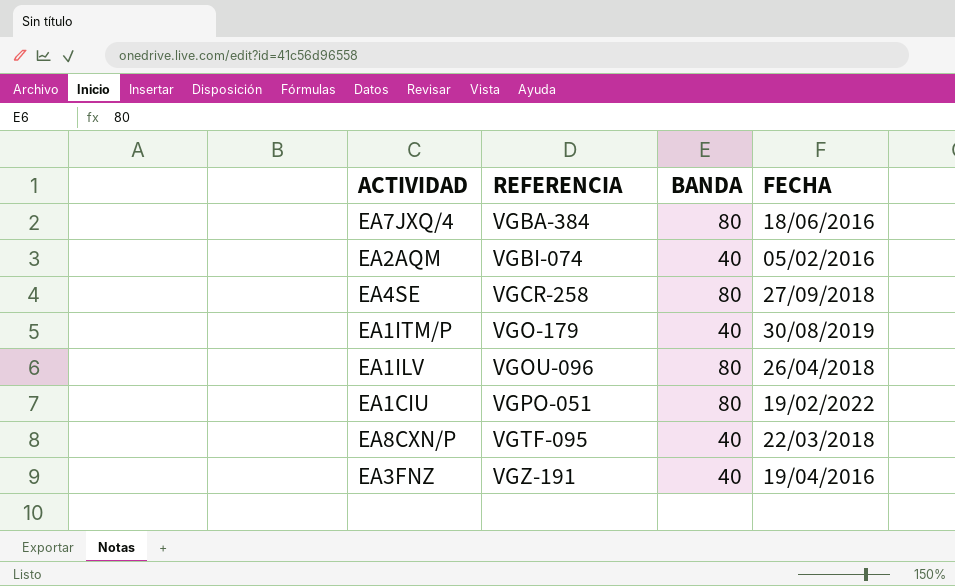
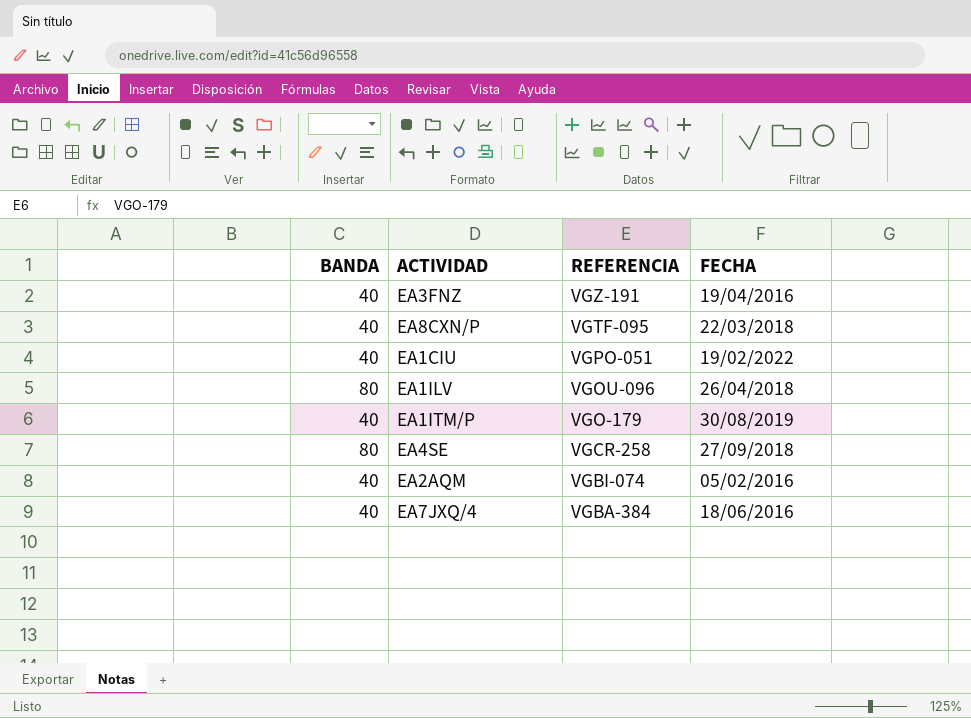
row order: REFERENCIA ascending -> REFERENCIA descending
column BANDA | position: 3 -> 1
EA1CIU | BANDA: 80 -> 40
EA7JXQ/4 | BANDA: 80 -> 40

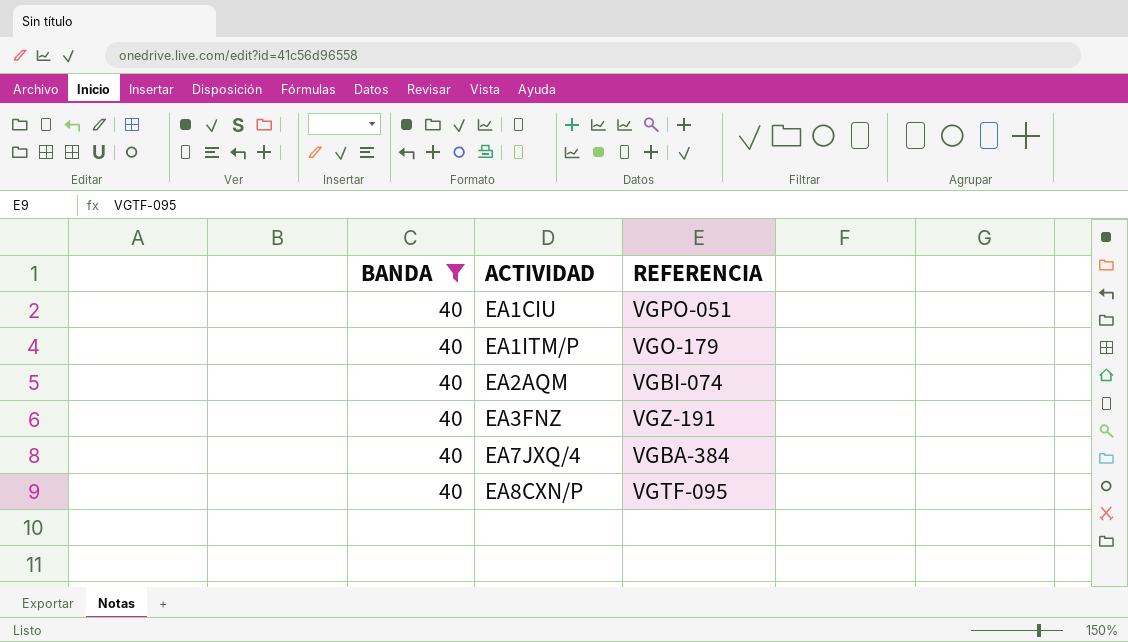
filter: none -> BANDA = 40
row order: REFERENCIA descending -> ACTIVIDAD ascending
column FECHA | position: 4 -> none

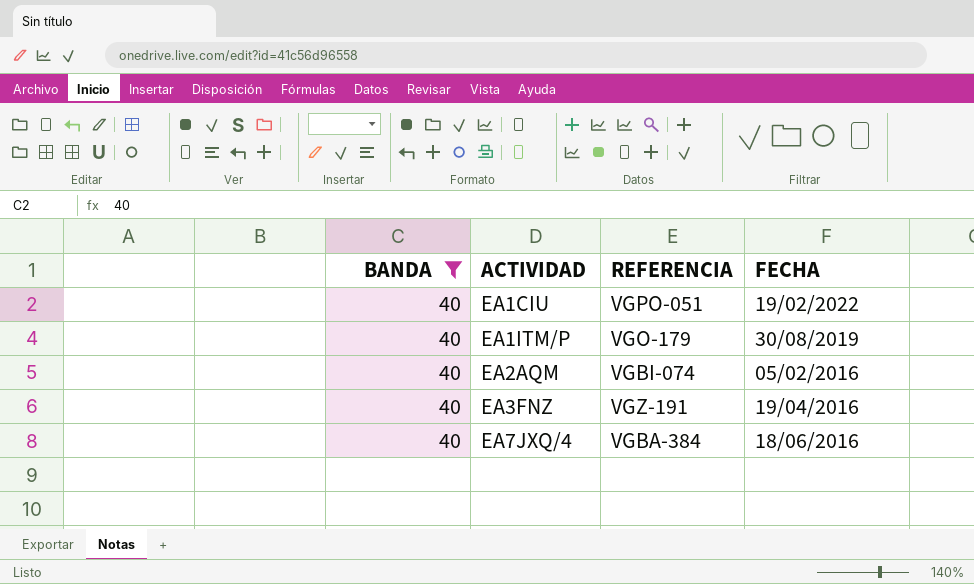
column FECHA | position: none -> 4
row EA8CXN/P: 40 | VGTF-095 -> none

